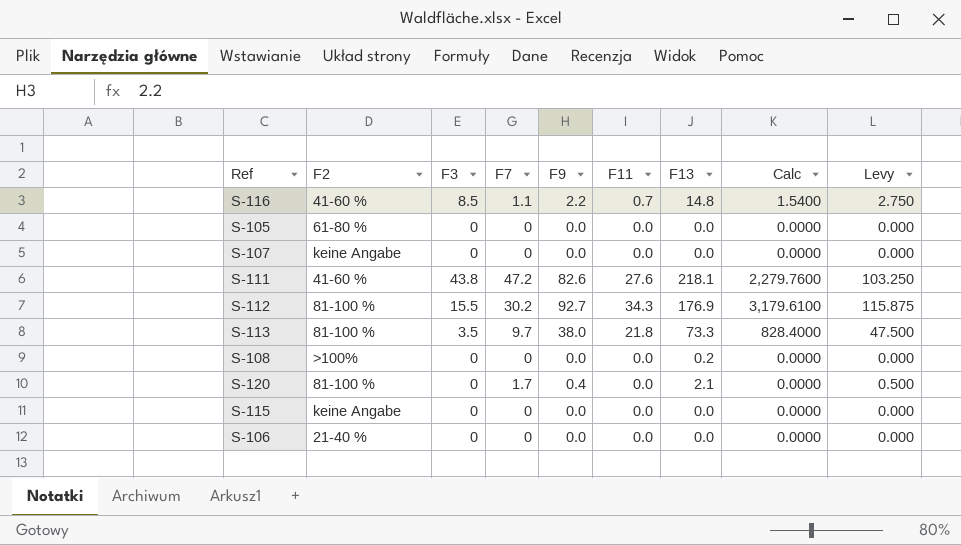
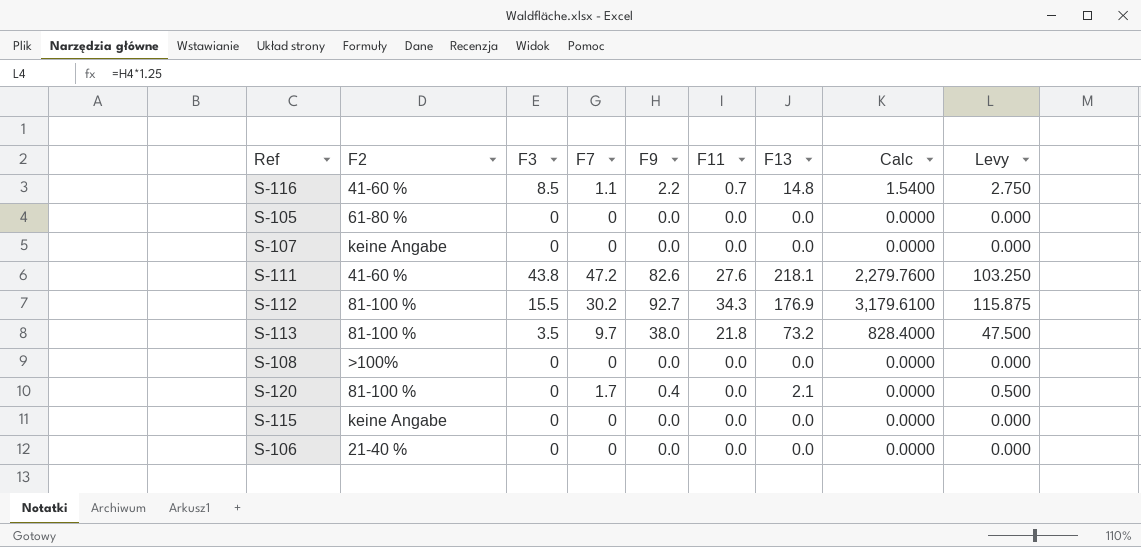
S-113 | F13: 73.3 -> 73.2
S-108 | F13: 0.2 -> 0.0

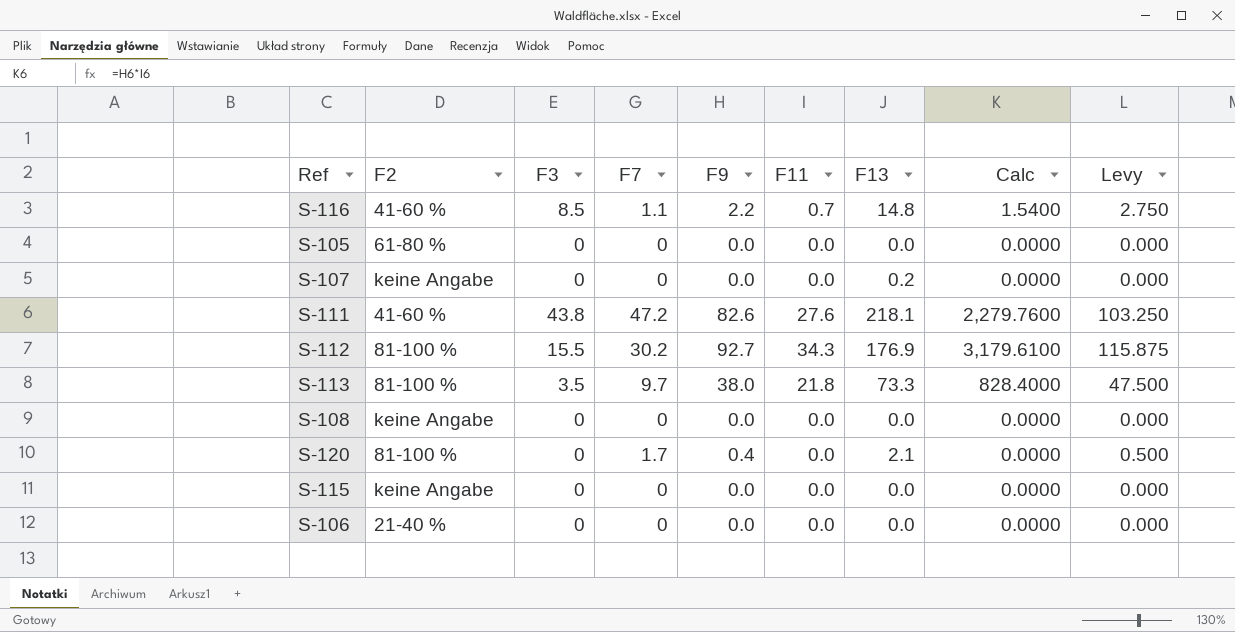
S-107 | F13: 0.0 -> 0.2
S-113 | F13: 73.2 -> 73.3
S-108 | F2: >100% -> keine Angabe

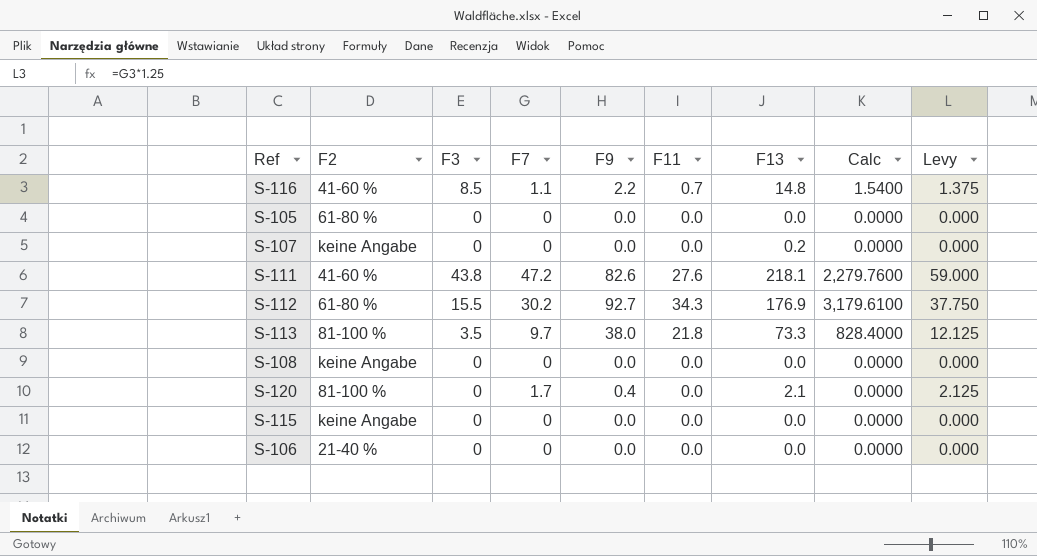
column Levy | formula: [F9] * 1.25 -> [F7] * 1.25
S-112 | F2: 81-100 % -> 61-80 %

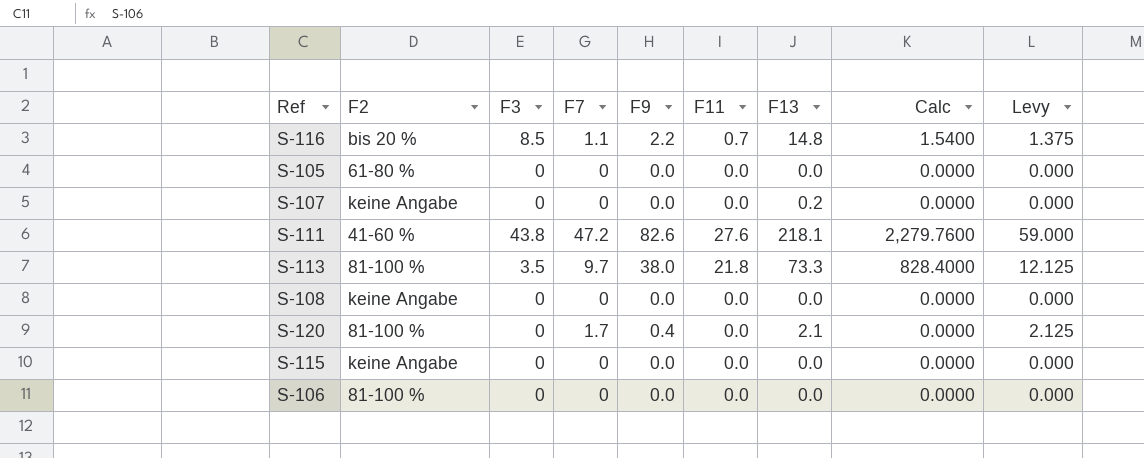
row S-112: 61-80 % | 15.5 | 30.2 | 92.7 | 34.3 | 176.9 | 3,179.6100 | 37.750 -> none
S-116 | F2: 41-60 % -> bis 20 %
S-106 | F2: 21-40 % -> 81-100 %

